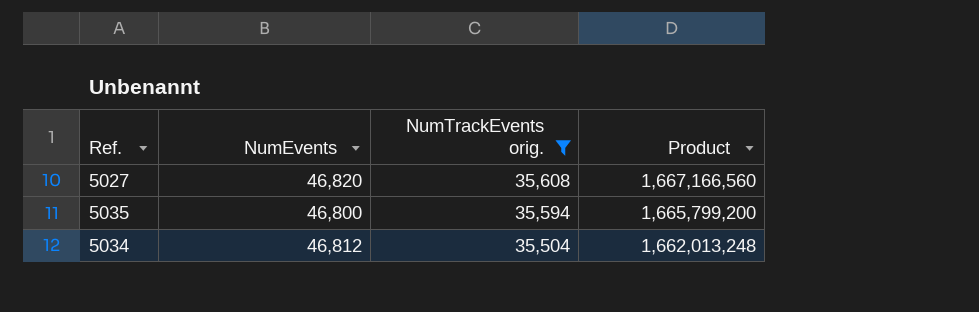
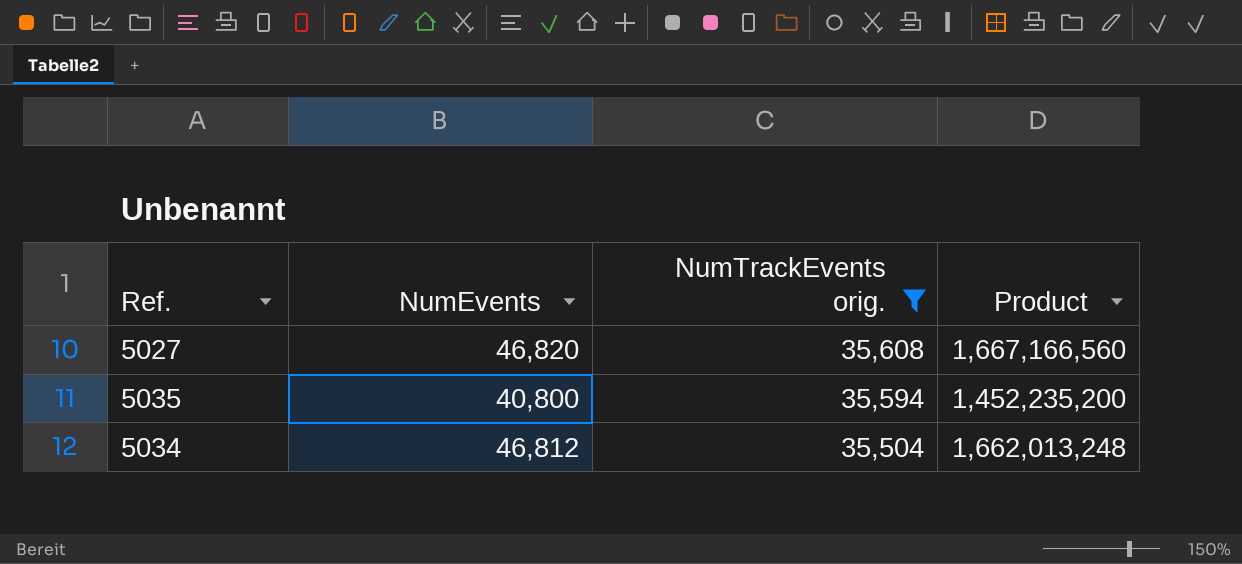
5035 | NumEvents: 46,800 -> 40,800
5035 | Product: 1,665,799,200 -> 1,452,235,200

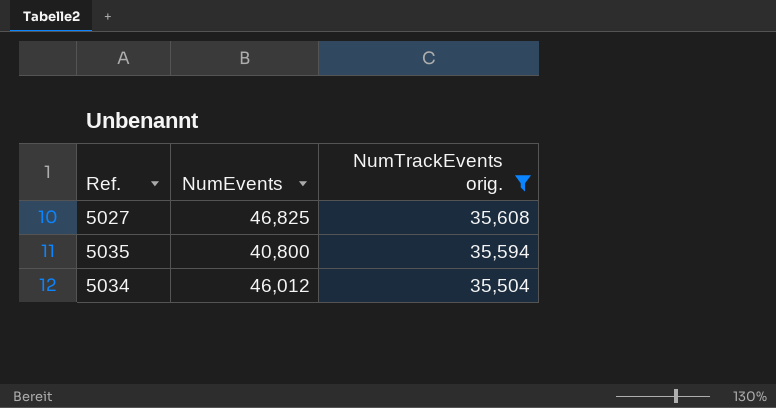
column Product | formula: [NumEvents] * [NumTrackEvents orig.] -> none
5027 | NumEvents: 46,820 -> 46,825
5034 | NumEvents: 46,812 -> 46,012

